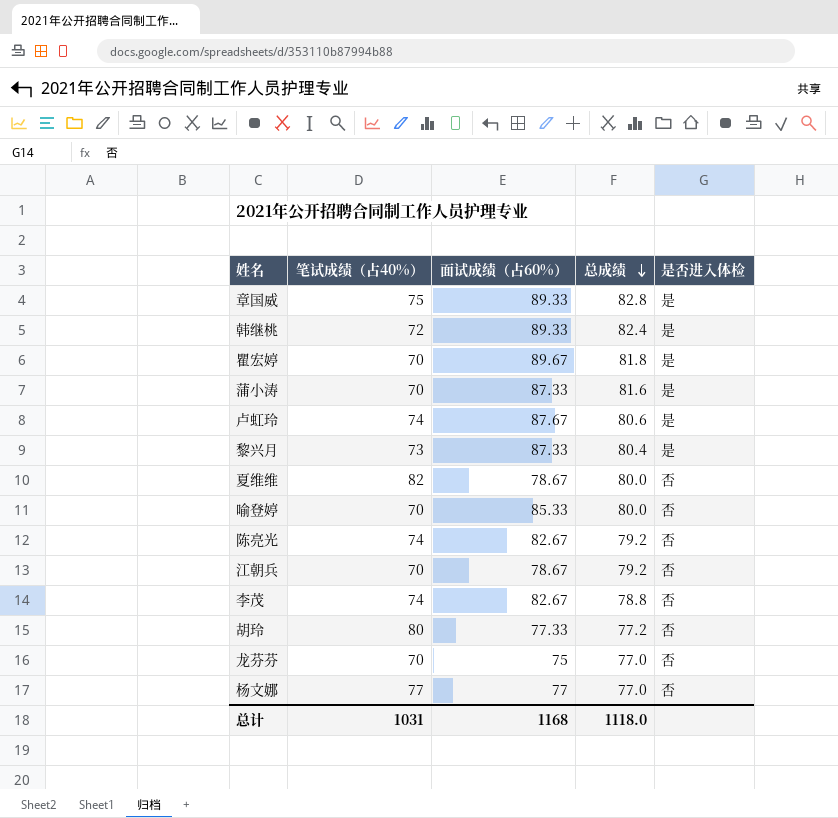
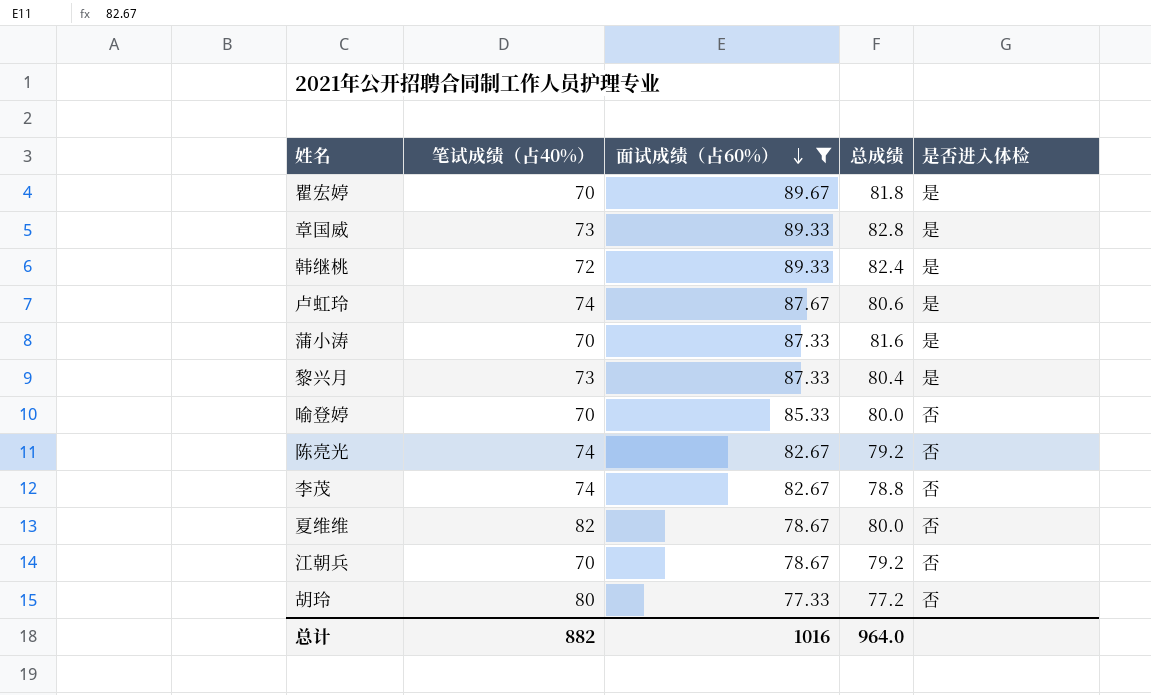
filter: none -> 面试成绩（占60%） >= 77.33
row order: 总成绩 descending -> 面试成绩（占60%） descending
章国威 | 笔试成绩（占40%）: 75 -> 73
总计 | 笔试成绩（占40%）: 1031 -> 882
总计 | 面试成绩（占60%）: 1168 -> 1016
总计 | 总成绩: 1118.0 -> 964.0

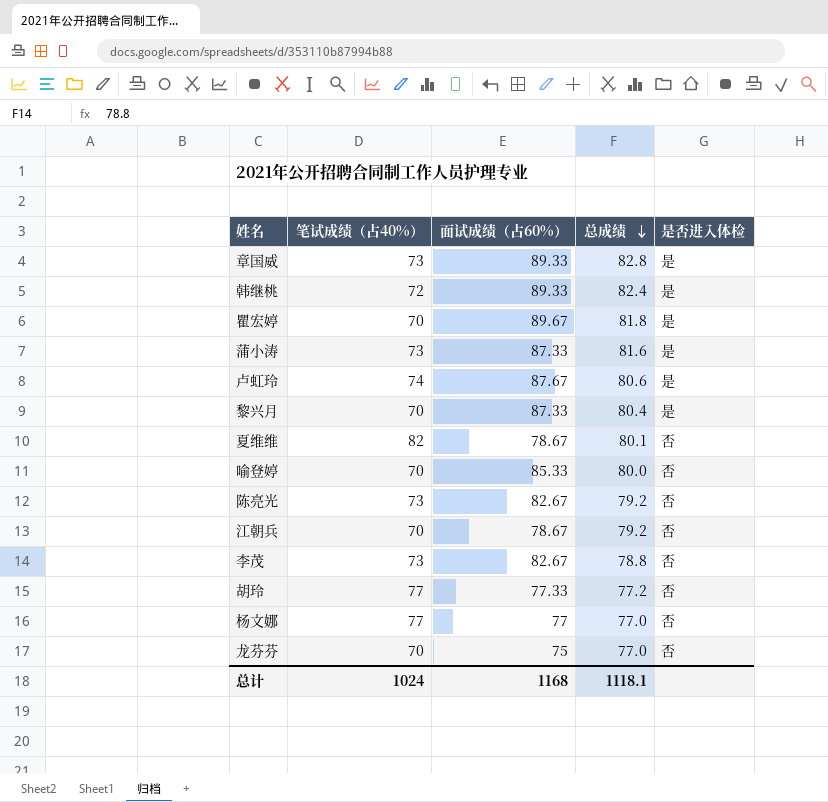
filter: 面试成绩（占60%） >= 77.33 -> none
row order: 面试成绩（占60%） descending -> 总成绩 descending
蒲小涛 | 笔试成绩（占40%）: 70 -> 73
黎兴月 | 笔试成绩（占40%）: 73 -> 70
夏维维 | 总成绩: 80.0 -> 80.1
陈亮光 | 笔试成绩（占40%）: 74 -> 73
李茂 | 笔试成绩（占40%）: 74 -> 73
胡玲 | 笔试成绩（占40%）: 80 -> 77
总计 | 笔试成绩（占40%）: 882 -> 1024
总计 | 面试成绩（占60%）: 1016 -> 1168
总计 | 总成绩: 964.0 -> 1118.1

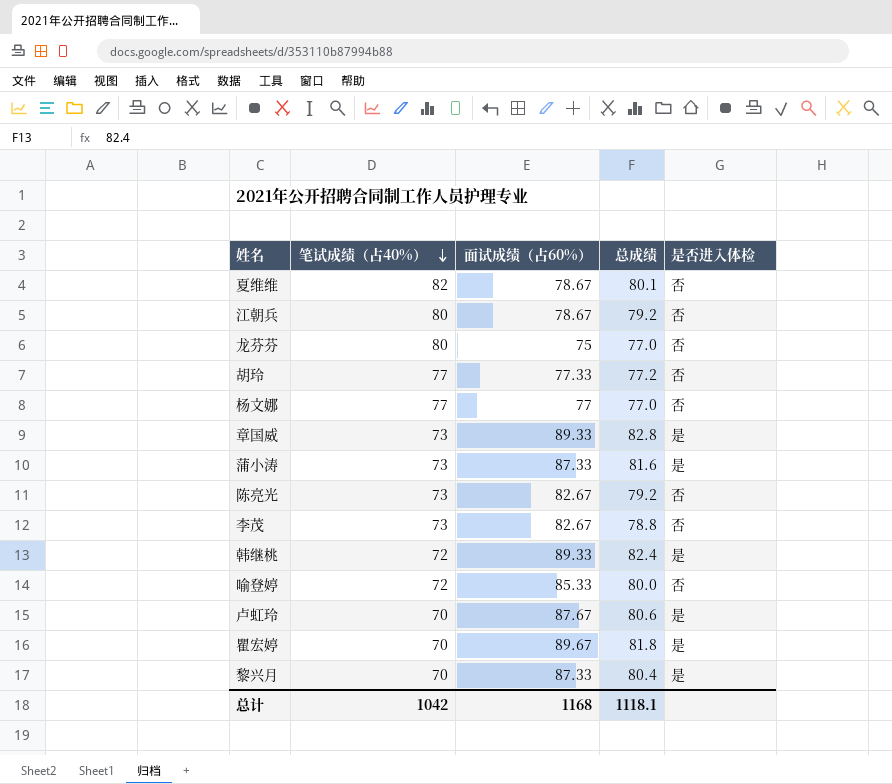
row order: 总成绩 descending -> 笔试成绩（占40%） descending
江朝兵 | 笔试成绩（占40%）: 70 -> 80
龙芬芬 | 笔试成绩（占40%）: 70 -> 80
喻登婷 | 笔试成绩（占40%）: 70 -> 72
卢虹玲 | 笔试成绩（占40%）: 74 -> 70
总计 | 笔试成绩（占40%）: 1024 -> 1042

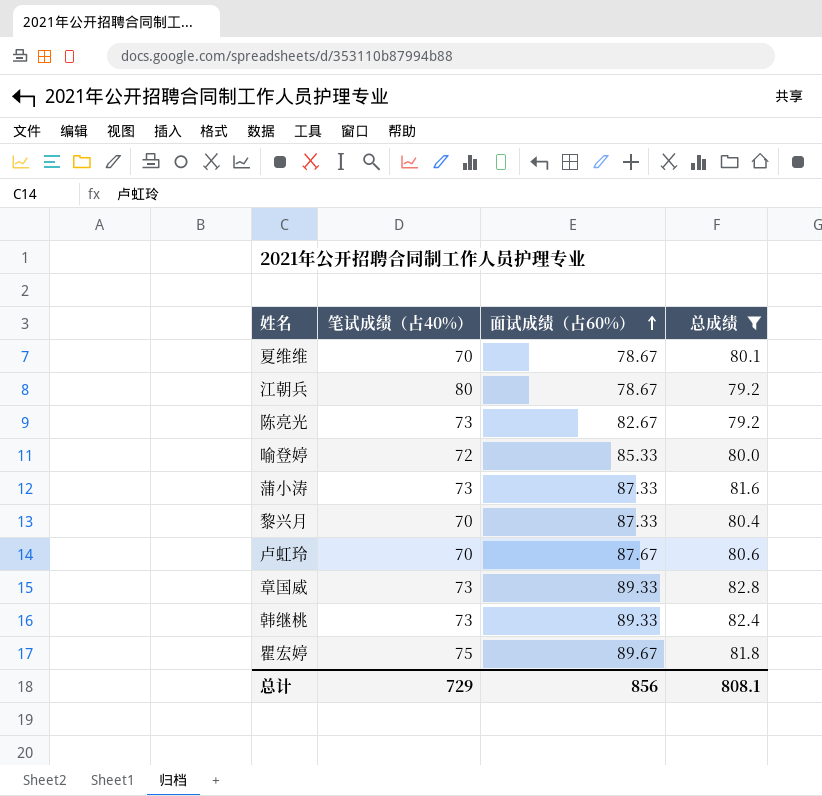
filter: none -> 总成绩 >= 79.2
row order: 笔试成绩（占40%） descending -> 面试成绩（占60%） ascending
column 是否进入体检 | position: 5 -> none
夏维维 | 笔试成绩（占40%）: 82 -> 70
韩继桃 | 笔试成绩（占40%）: 72 -> 73
瞿宏婷 | 笔试成绩（占40%）: 70 -> 75
总计 | 笔试成绩（占40%）: 1042 -> 729
总计 | 面试成绩（占60%）: 1168 -> 856
总计 | 总成绩: 1118.1 -> 808.1

